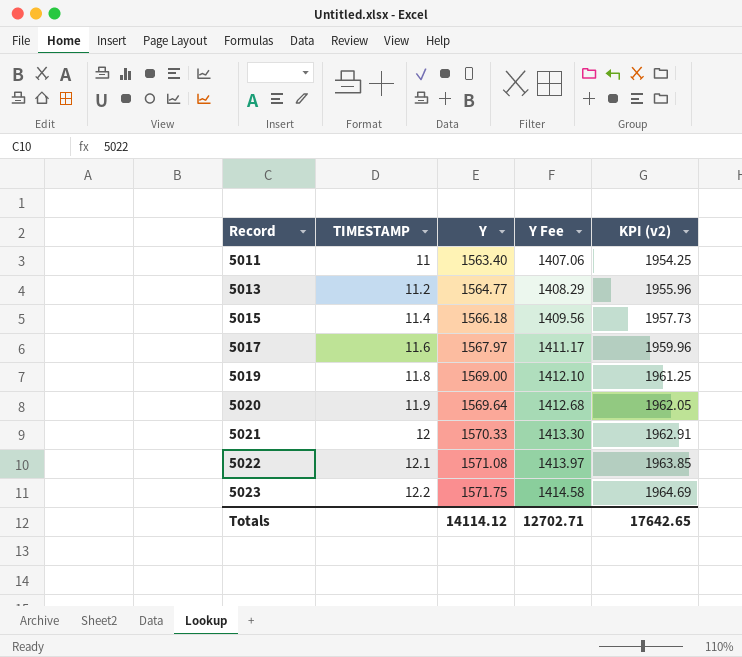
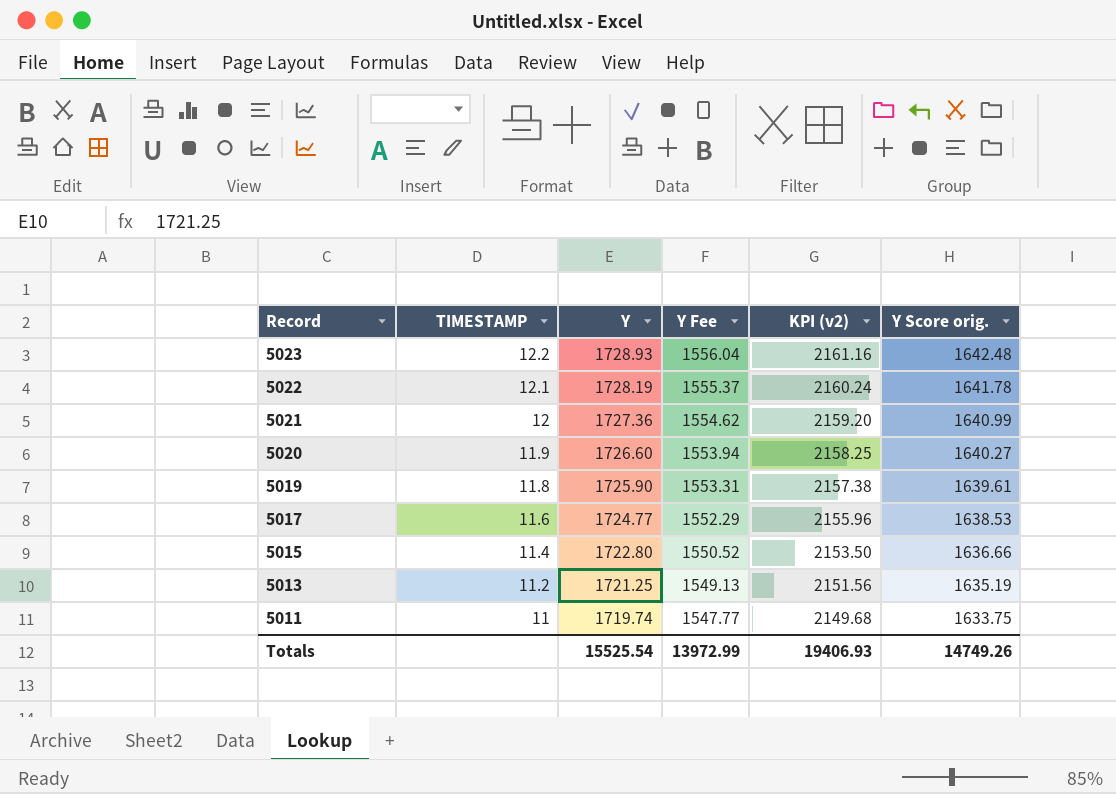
row order: Record ascending -> Record descending
column Y Score orig. | formula: none -> [Y] * 0.95
5023 | Y: 1571.75 -> 1728.93
5023 | Y Fee: 1414.58 -> 1556.04
5023 | KPI (v2): 1964.69 -> 2161.16
5022 | Y: 1571.08 -> 1728.19
5022 | Y Fee: 1413.97 -> 1555.37
5022 | KPI (v2): 1963.85 -> 2160.24
5021 | Y: 1570.33 -> 1727.36
5021 | Y Fee: 1413.30 -> 1554.62
5021 | KPI (v2): 1962.91 -> 2159.20
5020 | Y: 1569.64 -> 1726.60
5020 | Y Fee: 1412.68 -> 1553.94
5020 | KPI (v2): 1962.05 -> 2158.25
5019 | Y: 1569.00 -> 1725.90
5019 | Y Fee: 1412.10 -> 1553.31
5019 | KPI (v2): 1961.25 -> 2157.38
5017 | Y: 1567.97 -> 1724.77
5017 | Y Fee: 1411.17 -> 1552.29
5017 | KPI (v2): 1959.96 -> 2155.96
5015 | Y: 1566.18 -> 1722.80
5015 | Y Fee: 1409.56 -> 1550.52
5015 | KPI (v2): 1957.73 -> 2153.50
5013 | Y: 1564.77 -> 1721.25
5013 | Y Fee: 1408.29 -> 1549.13
5013 | KPI (v2): 1955.96 -> 2151.56
5011 | Y: 1563.40 -> 1719.74
5011 | Y Fee: 1407.06 -> 1547.77
5011 | KPI (v2): 1954.25 -> 2149.68
Totals | Y: 14114.12 -> 15525.54
Totals | Y Fee: 12702.71 -> 13972.99
Totals | KPI (v2): 17642.65 -> 19406.93

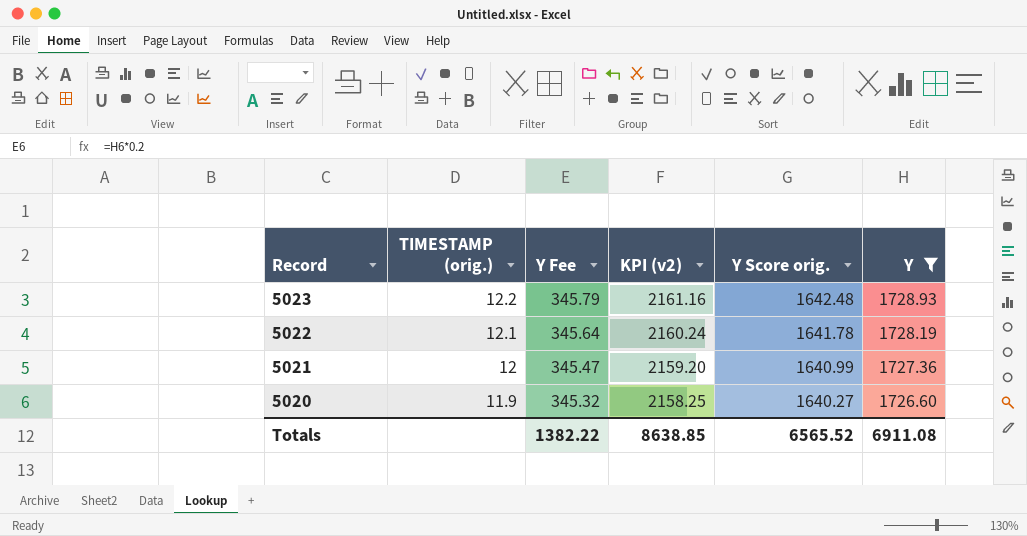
filter: none -> Y >= 1726.60
column name: TIMESTAMP -> TIMESTAMP (orig.)
column Y Fee | formula: [Y] * 0.9 -> [Y] * 0.2
column Y | position: 3 -> 6
Totals | Y Fee: 13972.99 -> 1382.22
Totals | KPI (v2): 19406.93 -> 8638.85
Totals | Y Score orig.: 14749.26 -> 6565.52
Totals | Y: 15525.54 -> 6911.08

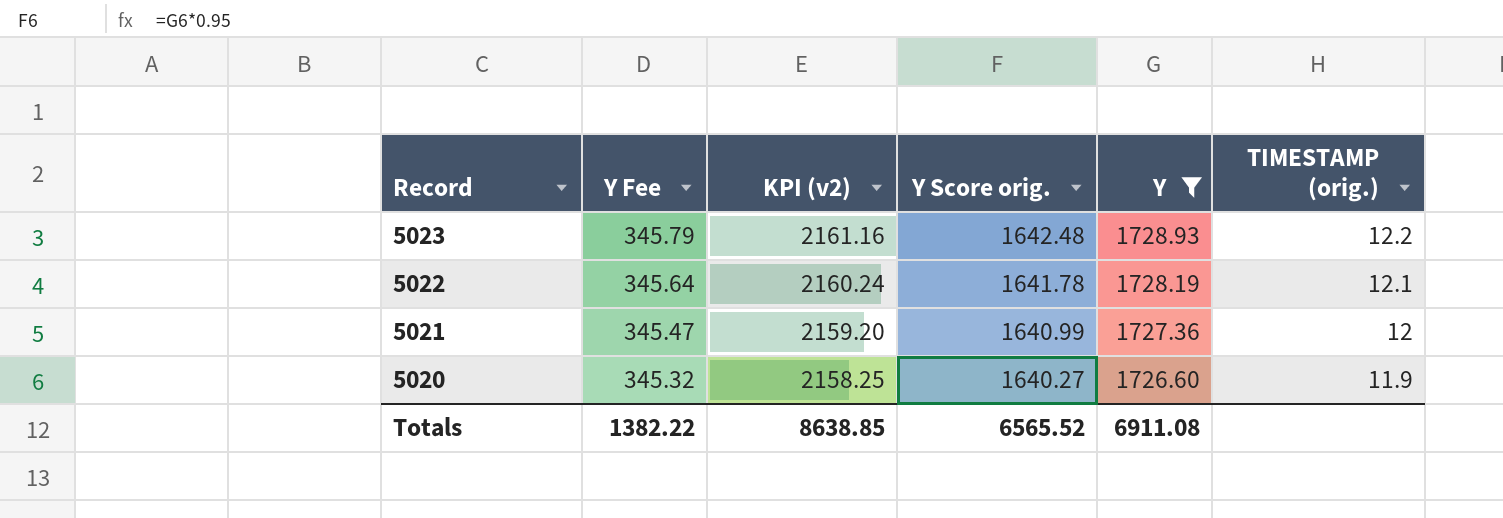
column TIMESTAMP (orig.) | position: 2 -> 6

